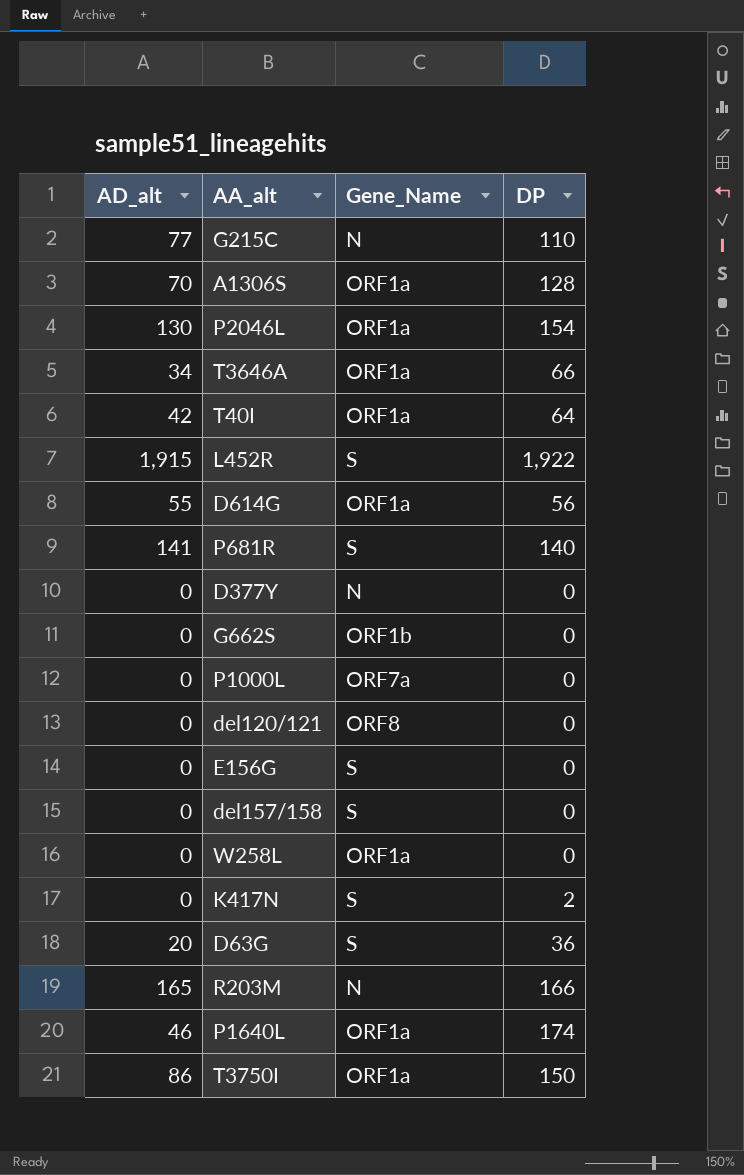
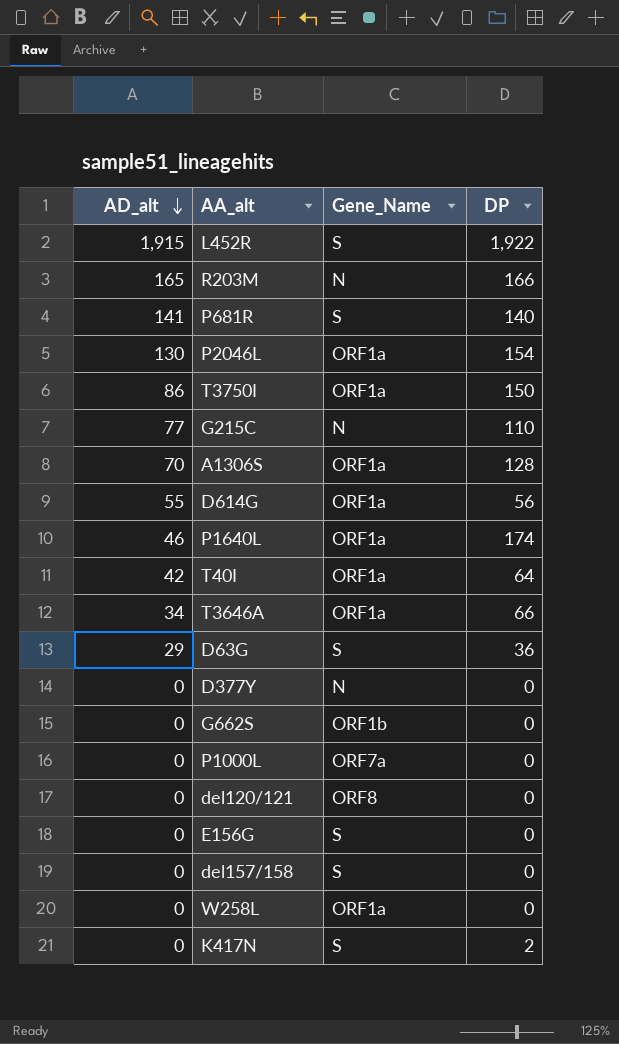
row order: none -> AD_alt descending
D63G | AD_alt: 20 -> 29

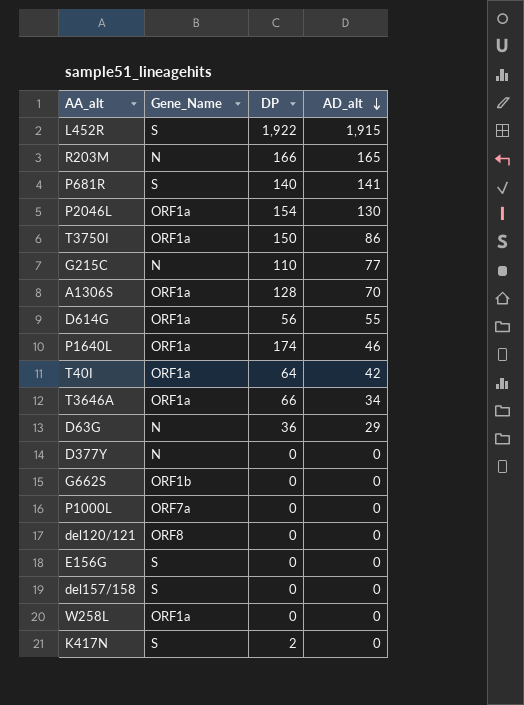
column AD_alt | position: 1 -> 4
D63G | Gene_Name: S -> N

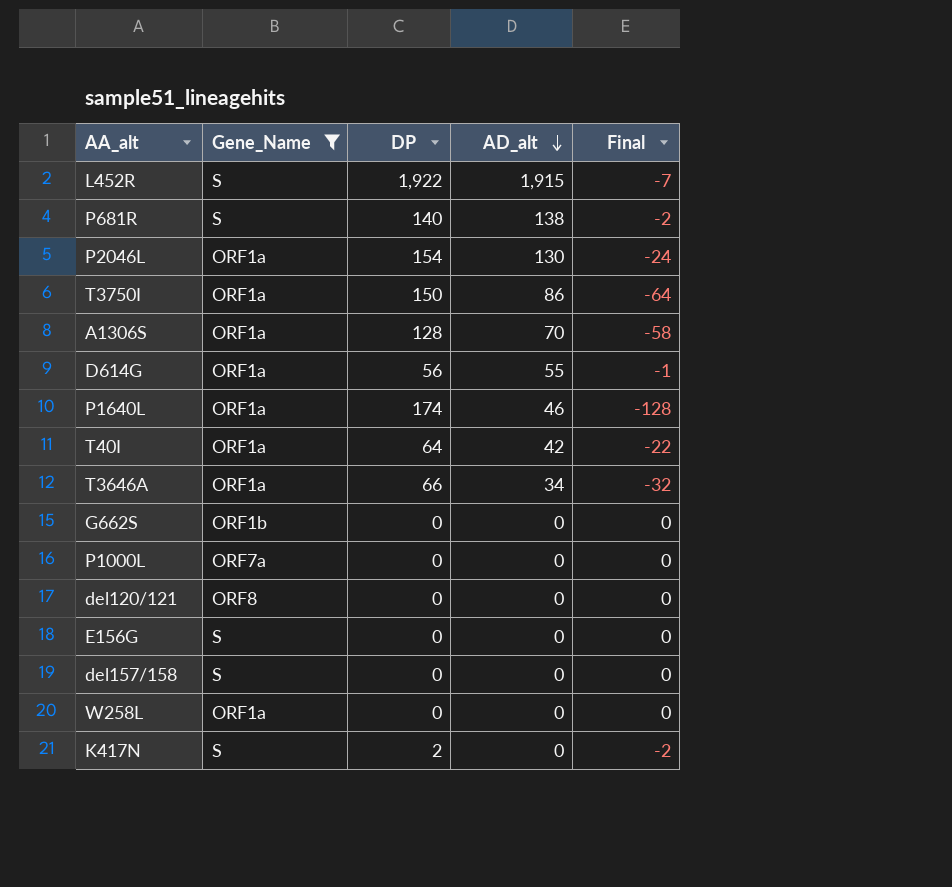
filter: none -> Gene_Name != N
column Final | formula: none -> [AD_alt] - [DP]
P681R | AD_alt: 141 -> 138

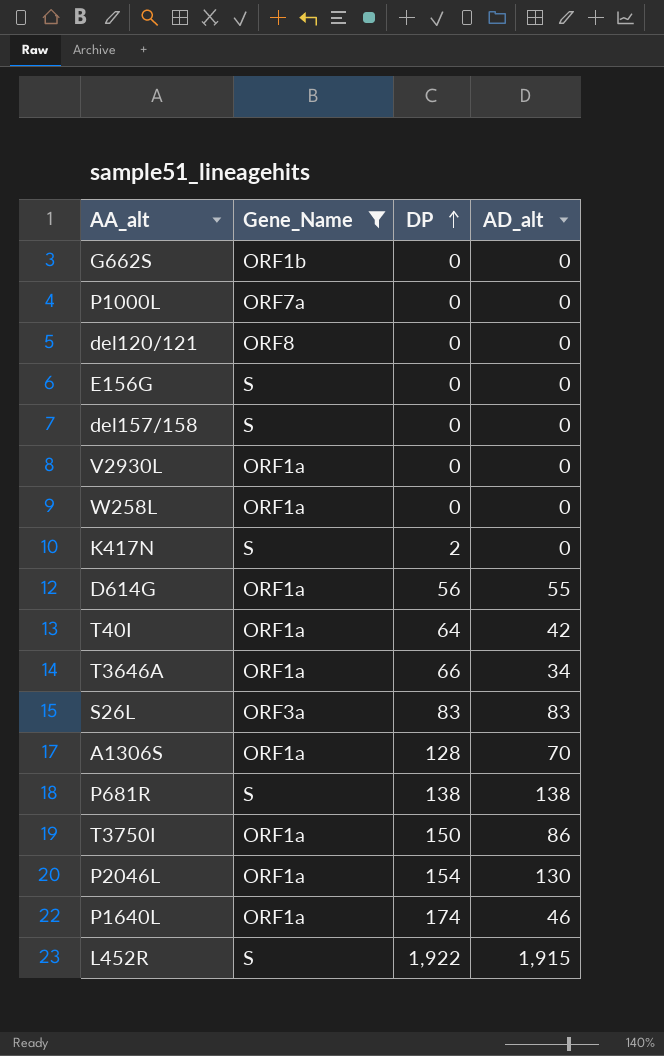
row order: AD_alt descending -> DP ascending
column Final | formula: [AD_alt] - [DP] -> none
row V2930L: none -> ORF1a | 0 | 0
row S26L: none -> ORF3a | 83 | 83
P681R | DP: 140 -> 138

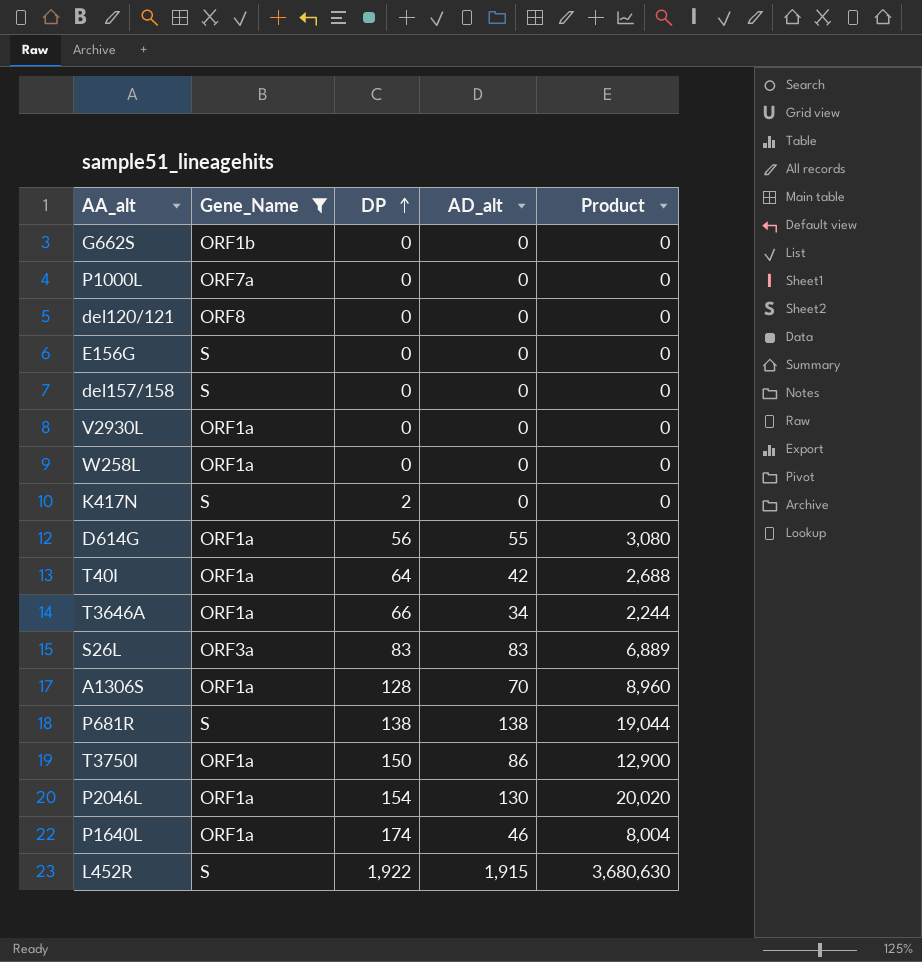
column Product | formula: none -> [DP] * [AD_alt]

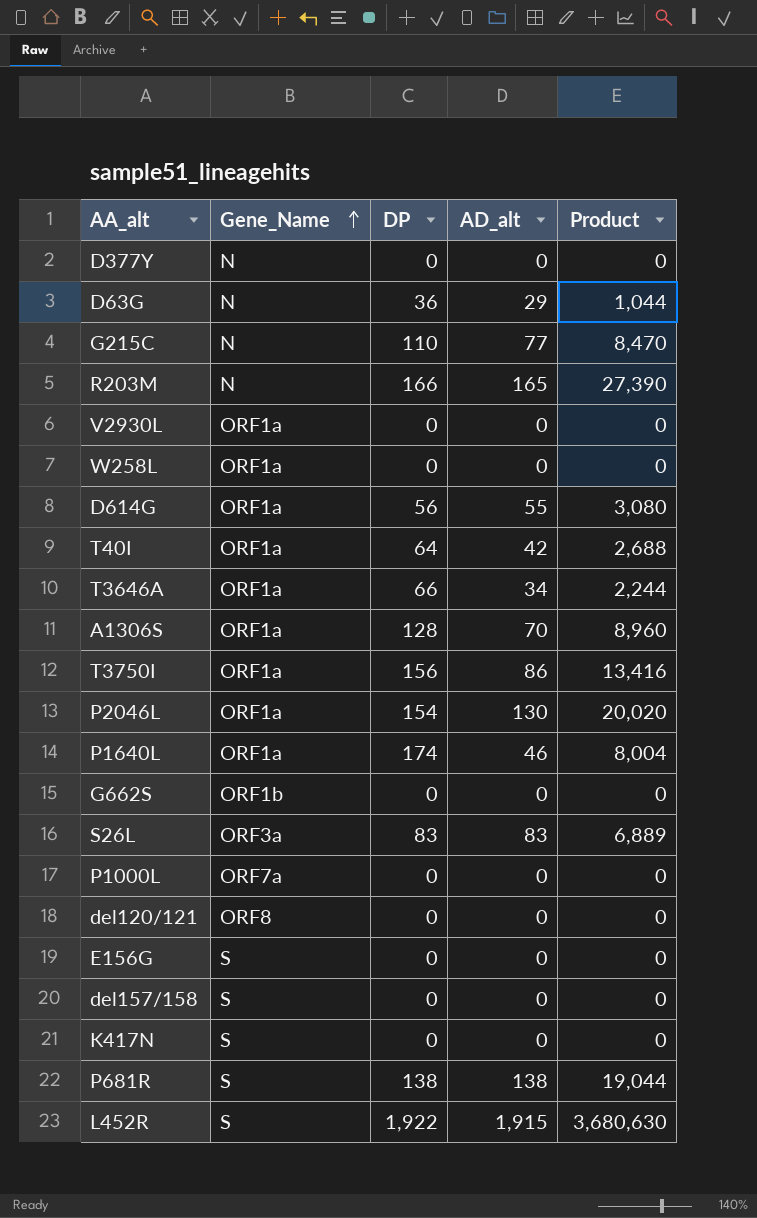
filter: Gene_Name != N -> none
row order: DP ascending -> Gene_Name ascending
T3750I | DP: 150 -> 156
T3750I | Product: 12,900 -> 13,416
K417N | DP: 2 -> 0

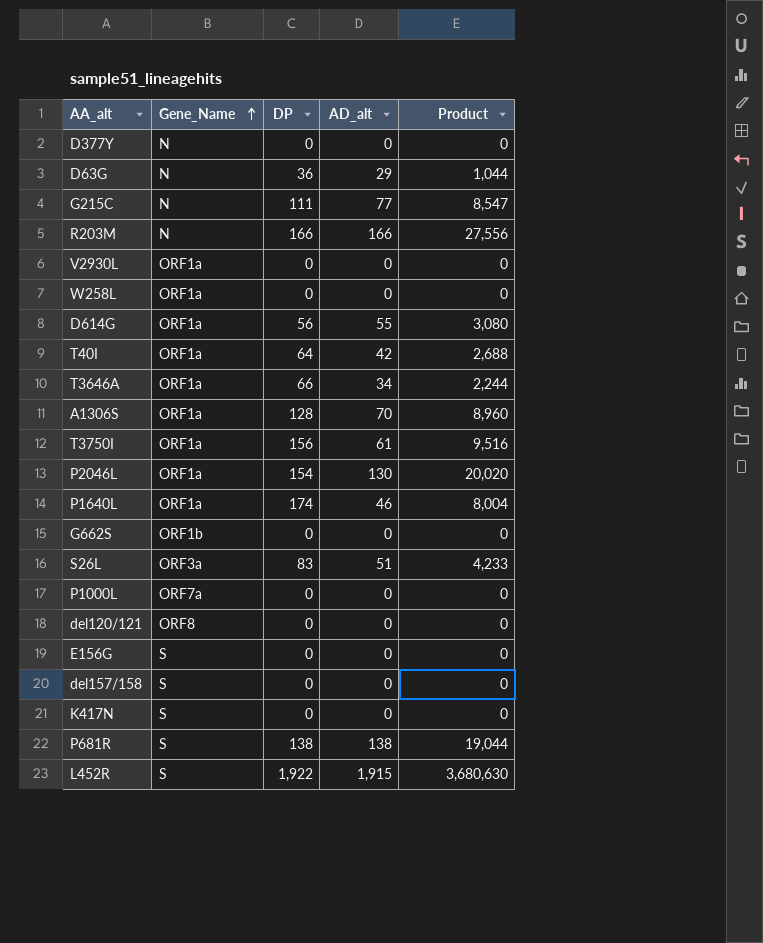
G215C | DP: 110 -> 111
G215C | Product: 8,470 -> 8,547
R203M | AD_alt: 165 -> 166
R203M | Product: 27,390 -> 27,556
T3750I | AD_alt: 86 -> 61
T3750I | Product: 13,416 -> 9,516
S26L | AD_alt: 83 -> 51
S26L | Product: 6,889 -> 4,233

